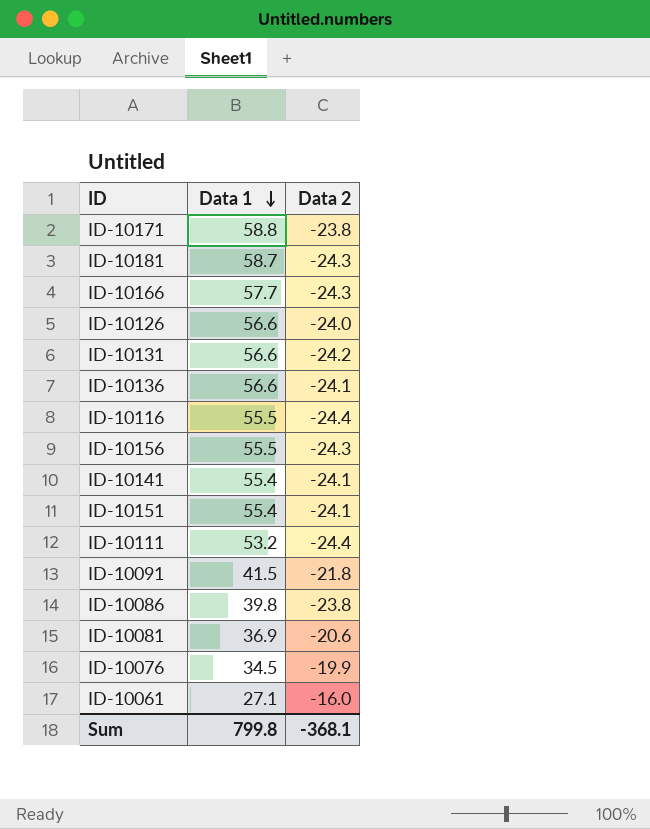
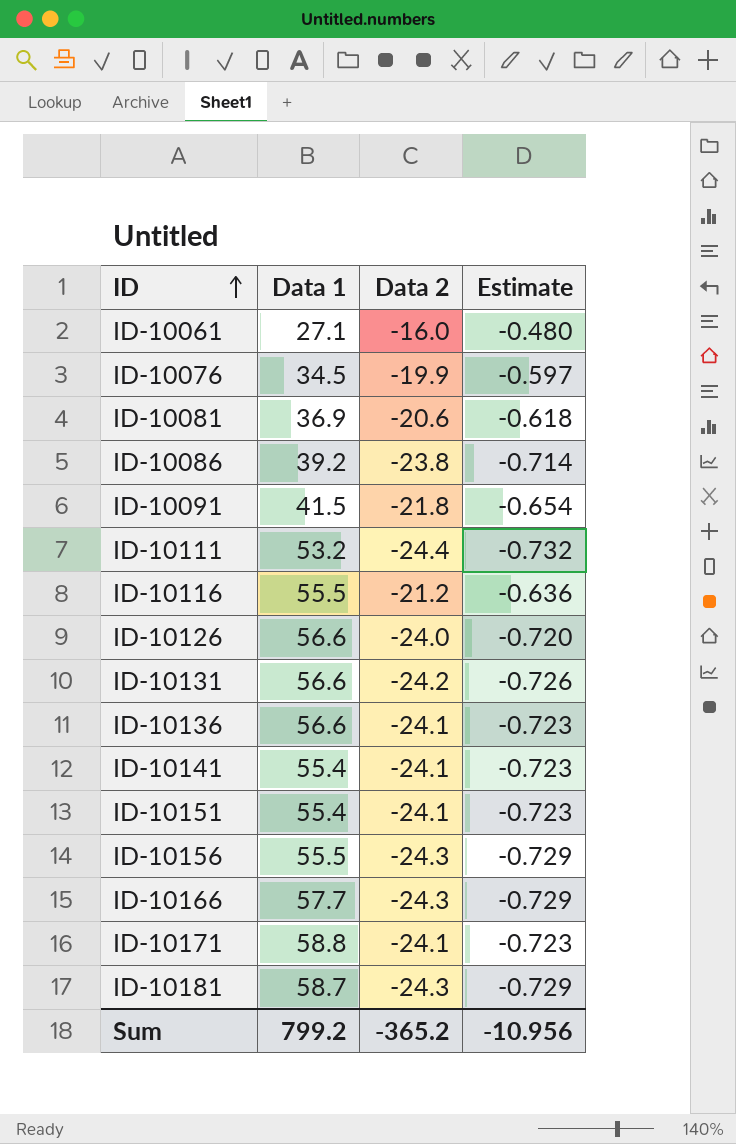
row order: Data 1 descending -> ID ascending
column Estimate | formula: none -> [Data 2] * 0.03
ID-10086 | Data 1: 39.8 -> 39.2
ID-10116 | Data 2: -24.4 -> -21.2
ID-10171 | Data 2: -23.8 -> -24.1
Sum | Data 1: 799.8 -> 799.2
Sum | Data 2: -368.1 -> -365.2

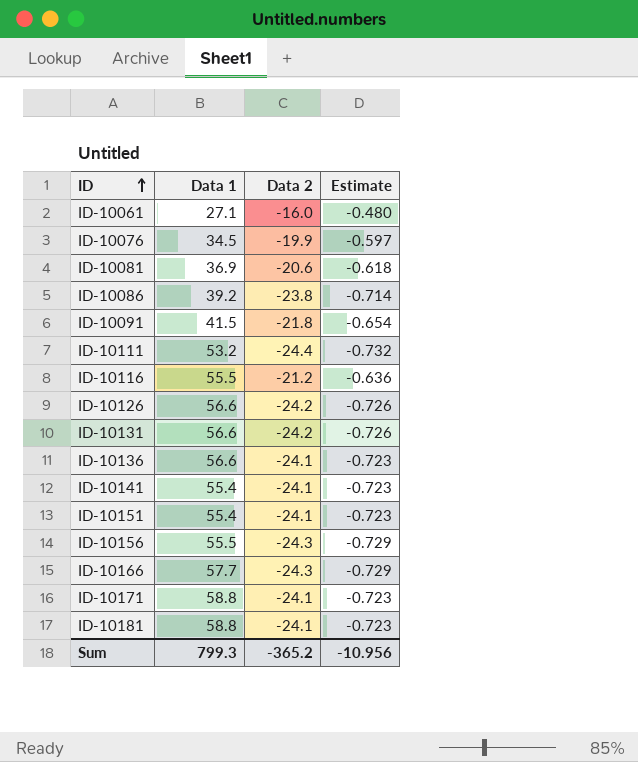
ID-10126 | Data 2: -24.0 -> -24.2
ID-10126 | Estimate: -0.720 -> -0.726
ID-10181 | Data 1: 58.7 -> 58.8
ID-10181 | Data 2: -24.3 -> -24.1
ID-10181 | Estimate: -0.729 -> -0.723
Sum | Data 1: 799.2 -> 799.3

